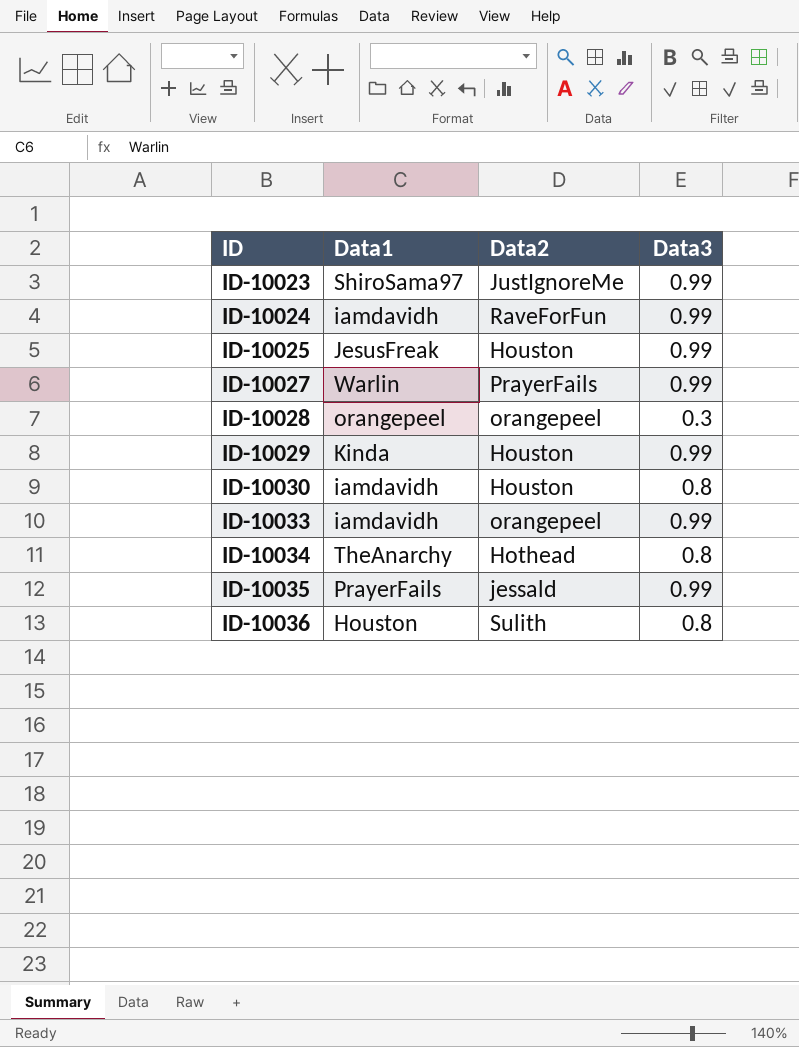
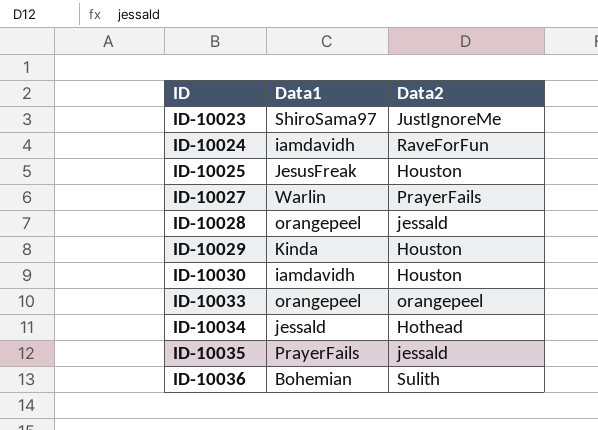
column Data3 | position: 4 -> none
ID-10028 | Data2: orangepeel -> jessald
ID-10033 | Data1: iamdavidh -> orangepeel
ID-10034 | Data1: TheAnarchy -> jessald
ID-10036 | Data1: Houston -> Bohemian

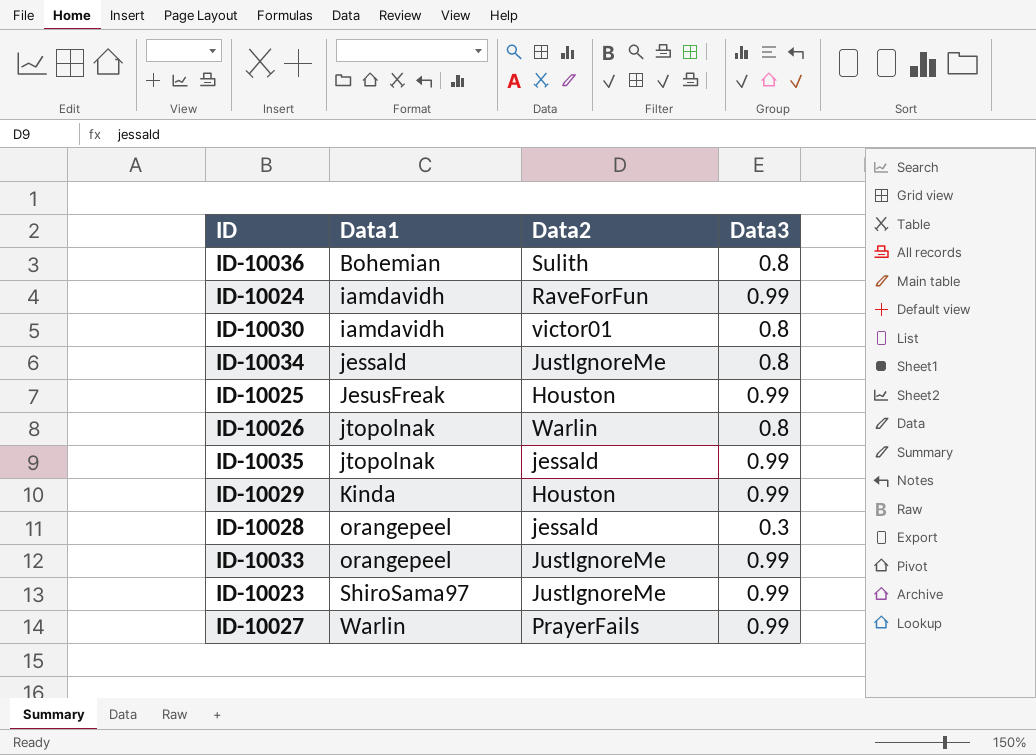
row order: ID ascending -> Data1 ascending
column Data3 | position: none -> 4
ID-10030 | Data2: Houston -> victor01
ID-10034 | Data2: Hothead -> JustIgnoreMe
row ID-10026: none -> jtopolnak | Warlin | 0.8
ID-10035 | Data1: PrayerFails -> jtopolnak
ID-10033 | Data2: orangepeel -> JustIgnoreMe

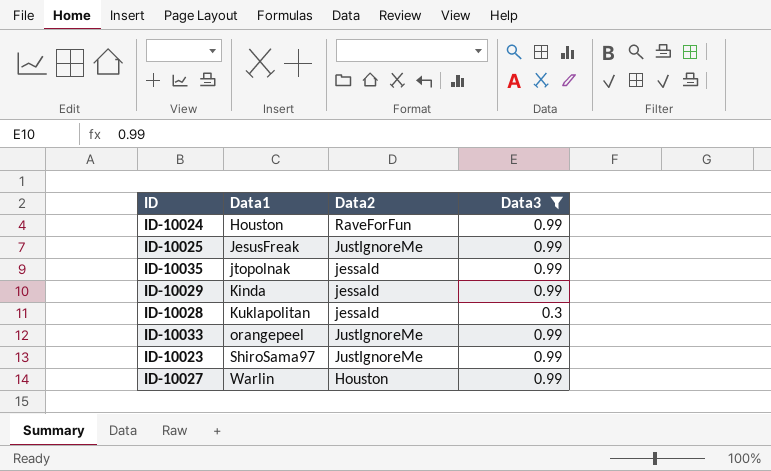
filter: none -> Data3 != 0.8
ID-10024 | Data1: iamdavidh -> Houston
ID-10025 | Data2: Houston -> JustIgnoreMe
ID-10029 | Data2: Houston -> jessald
ID-10028 | Data1: orangepeel -> Kuklapolitan
ID-10027 | Data2: PrayerFails -> Houston

